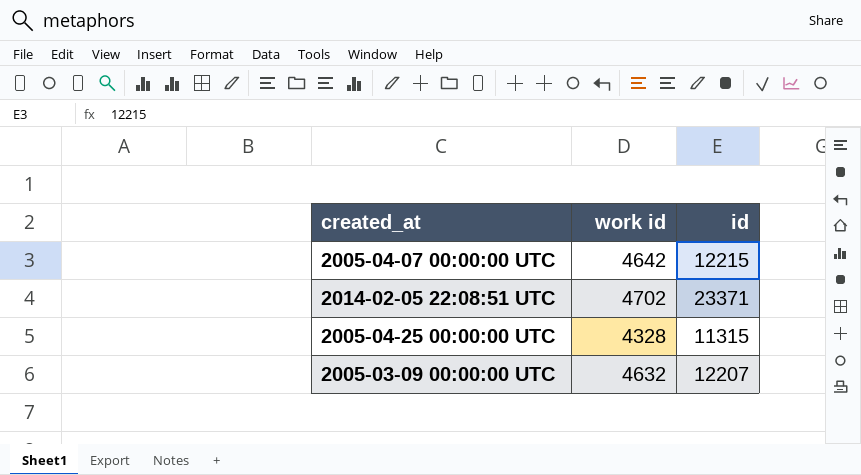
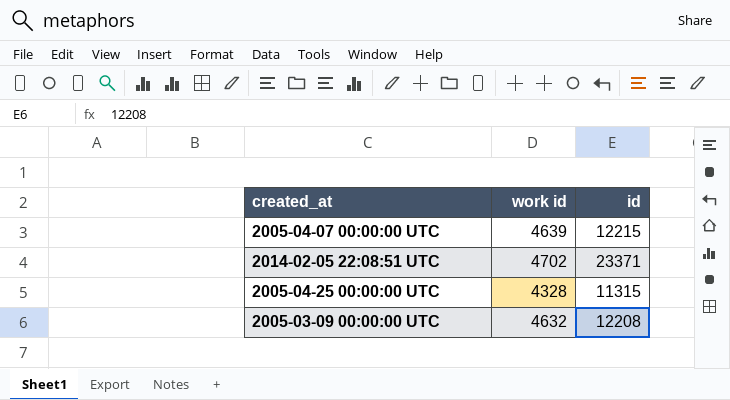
2005-04-07 00:00:00 UTC | work id: 4642 -> 4639
2005-03-09 00:00:00 UTC | id: 12207 -> 12208

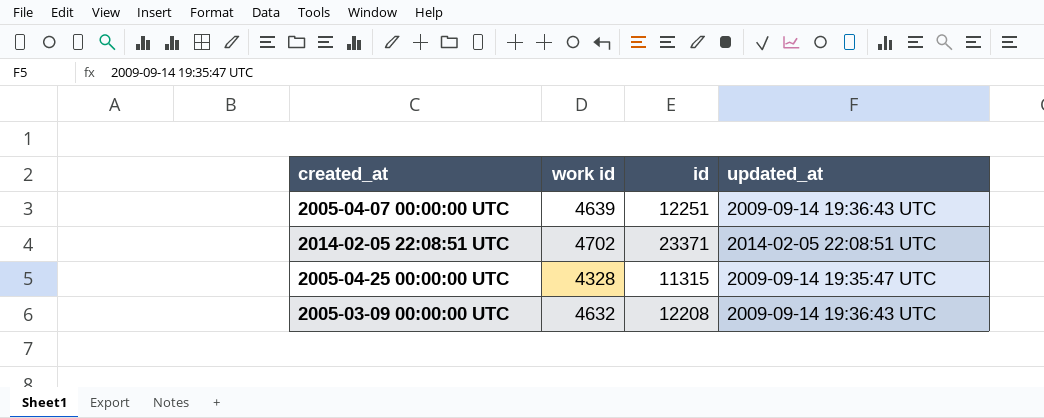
column updated_at | position: none -> 4
2005-04-07 00:00:00 UTC | id: 12215 -> 12251

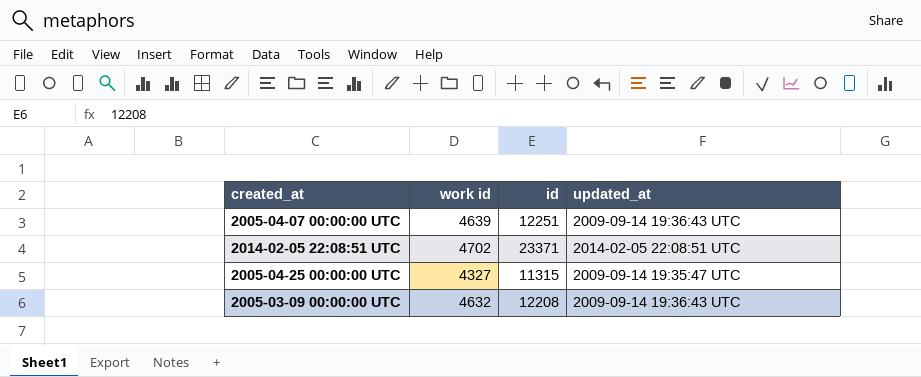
2005-04-25 00:00:00 UTC | work id: 4328 -> 4327

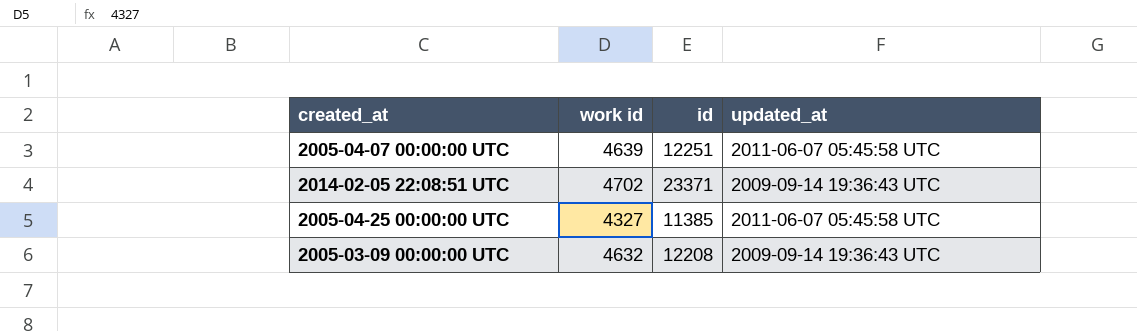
2005-04-07 00:00:00 UTC | updated_at: 2009-09-14 19:36:43 UTC -> 2011-06-07 05:45:58 UTC
2014-02-05 22:08:51 UTC | updated_at: 2014-02-05 22:08:51 UTC -> 2009-09-14 19:36:43 UTC
2005-04-25 00:00:00 UTC | id: 11315 -> 11385
2005-04-25 00:00:00 UTC | updated_at: 2009-09-14 19:35:47 UTC -> 2011-06-07 05:45:58 UTC

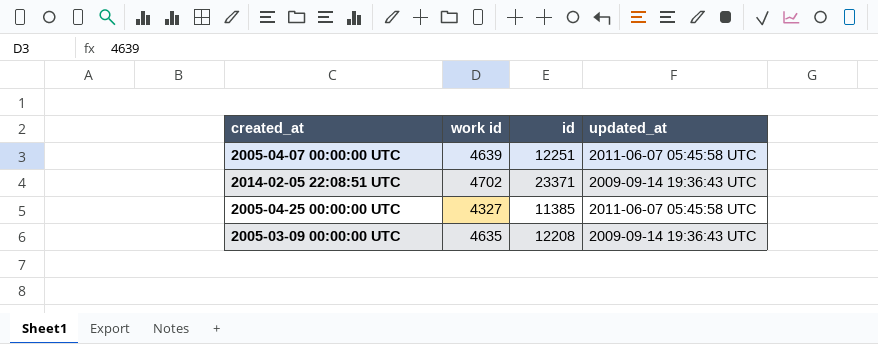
2005-03-09 00:00:00 UTC | work id: 4632 -> 4635

